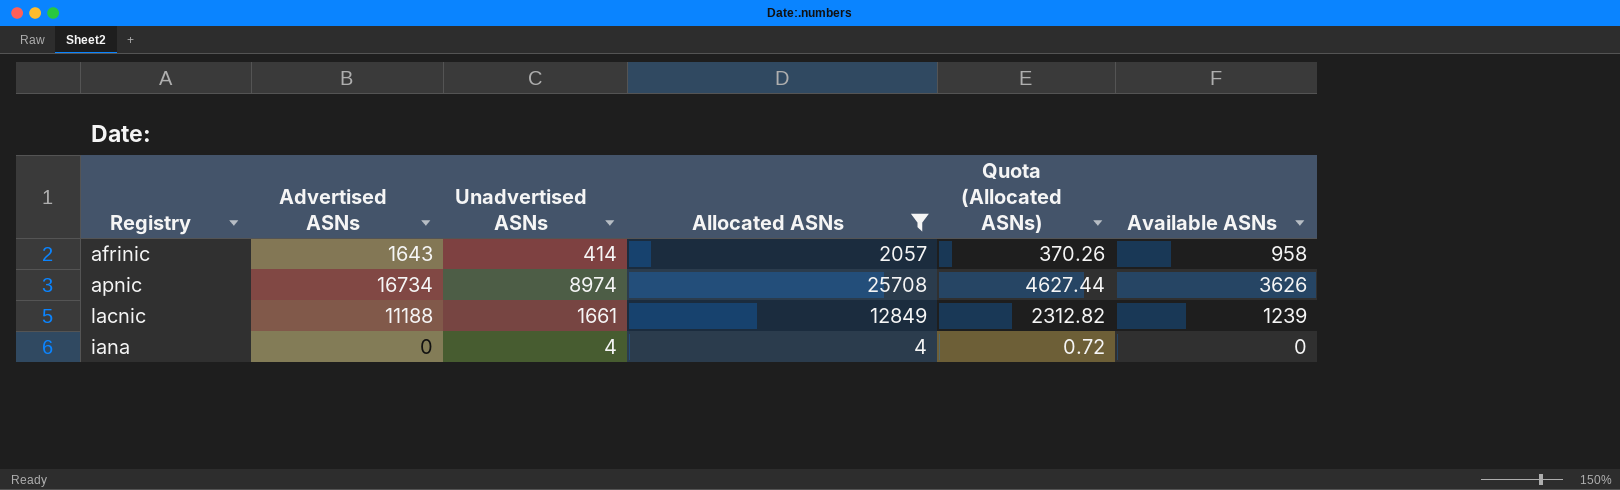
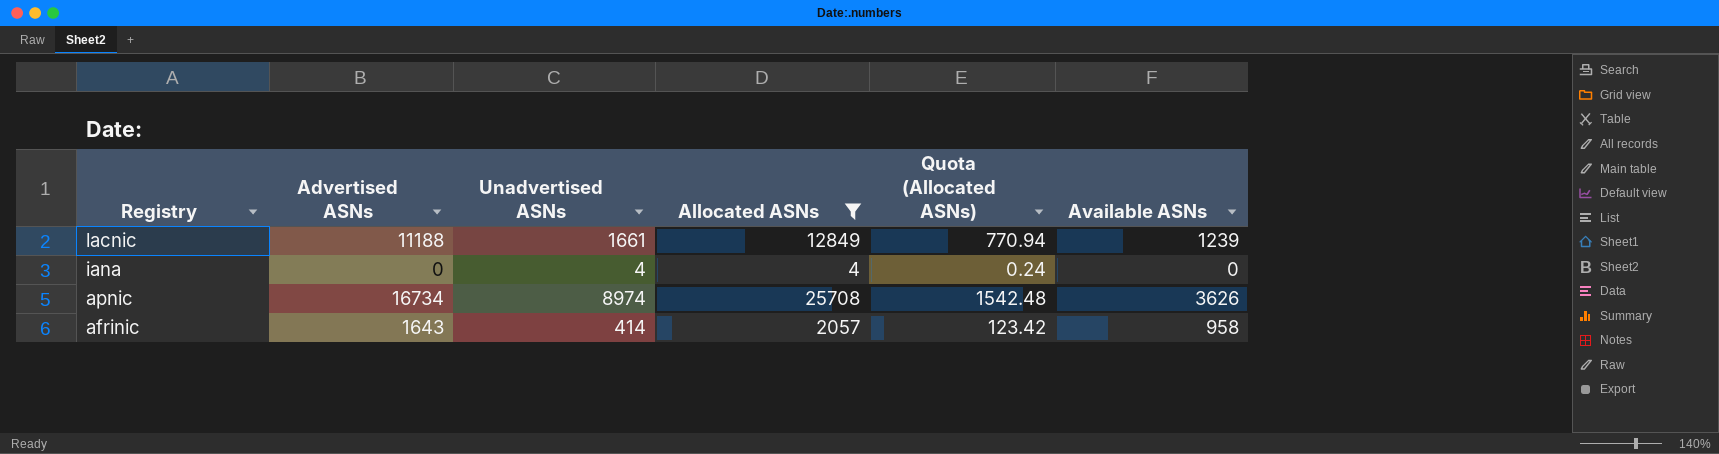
row order: none -> Registry descending
column Quota (Allocated ASNs) | formula: [Allocated ASNs] * 0.18 -> [Allocated ASNs] * 0.06

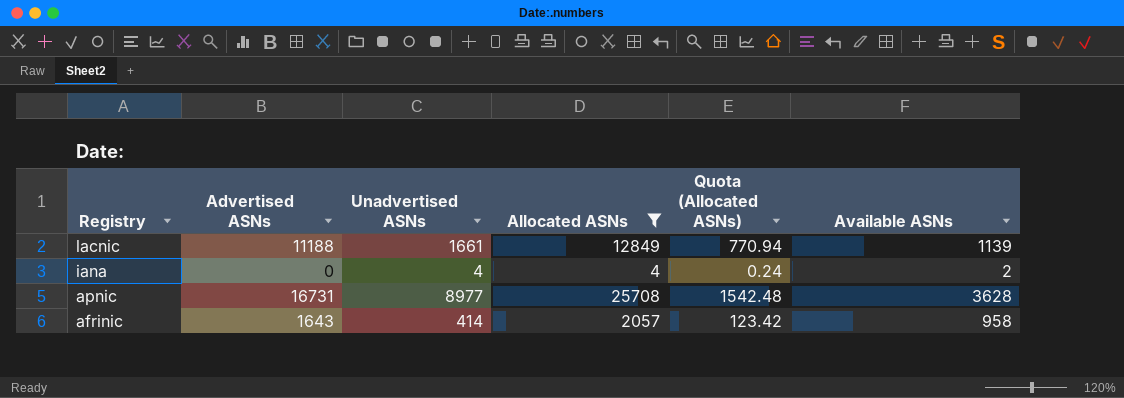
lacnic | Available ASNs: 1239 -> 1139
iana | Available ASNs: 0 -> 2
apnic | Advertised ASNs: 16734 -> 16731
apnic | Unadvertised ASNs: 8974 -> 8977
apnic | Available ASNs: 3626 -> 3628

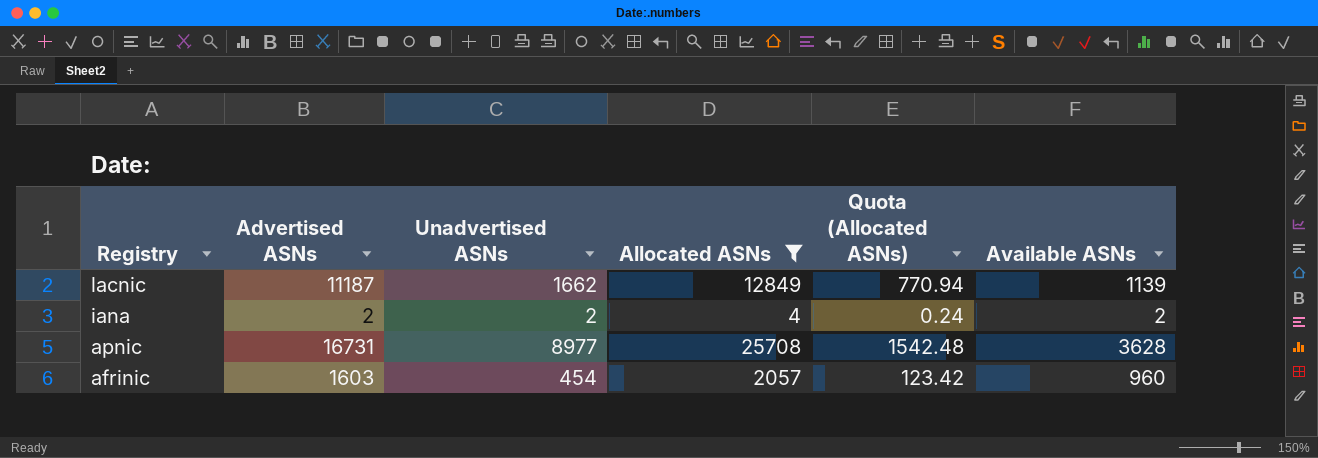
lacnic | Advertised ASNs: 11188 -> 11187
lacnic | Unadvertised ASNs: 1661 -> 1662
iana | Advertised ASNs: 0 -> 2
iana | Unadvertised ASNs: 4 -> 2
afrinic | Advertised ASNs: 1643 -> 1603
afrinic | Unadvertised ASNs: 414 -> 454
afrinic | Available ASNs: 958 -> 960

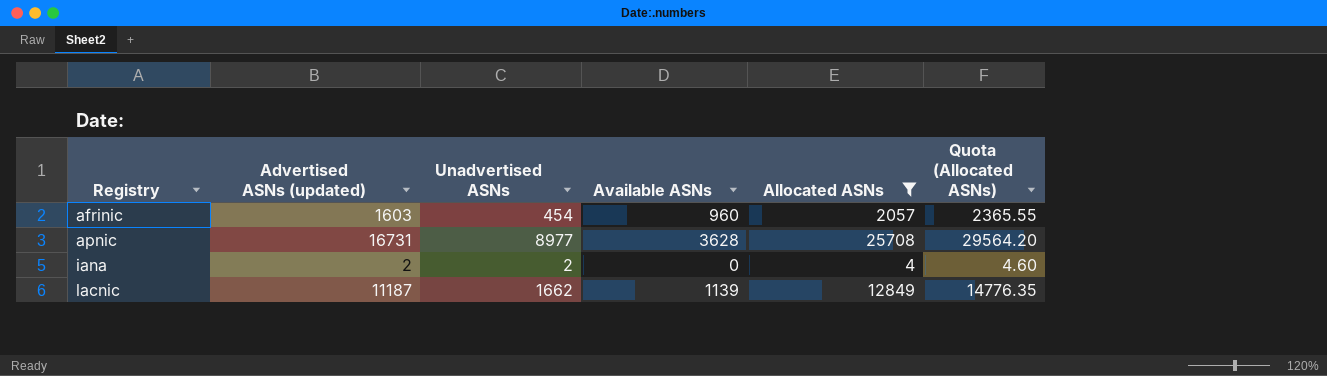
row order: Registry descending -> Registry ascending
column name: Advertised ASNs -> Advertised ASNs (updated)
column Available ASNs | position: 6 -> 4
column Quota (Allocated ASNs) | formula: [Allocated ASNs] * 0.06 -> [Allocated ASNs] * 1.15
iana | Available ASNs: 2 -> 0

